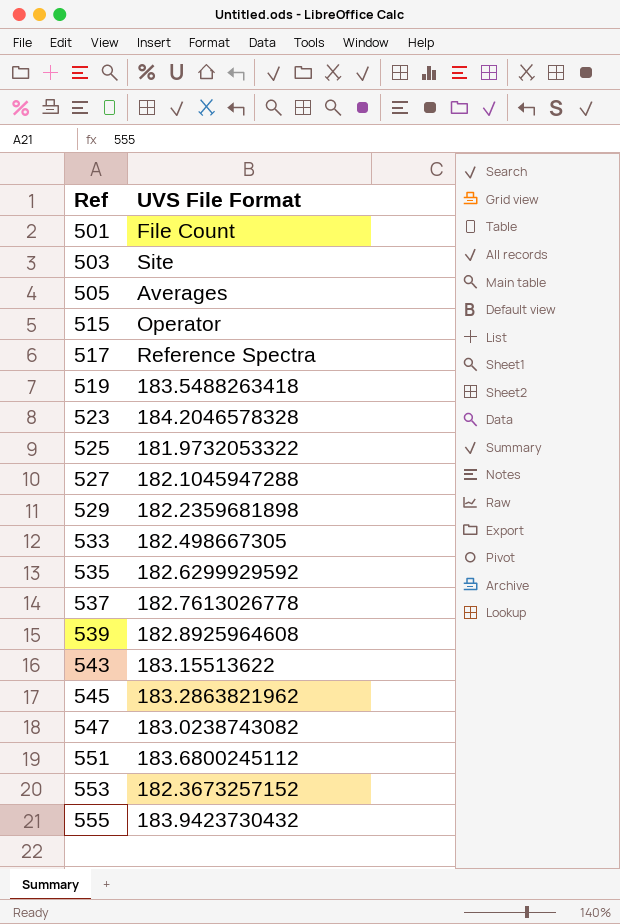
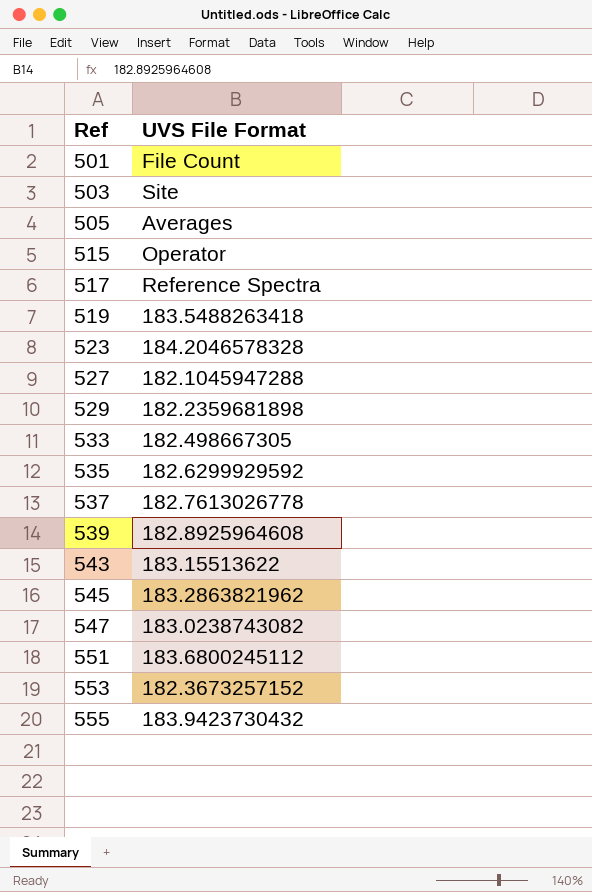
row 525: 181.9732053322 -> none

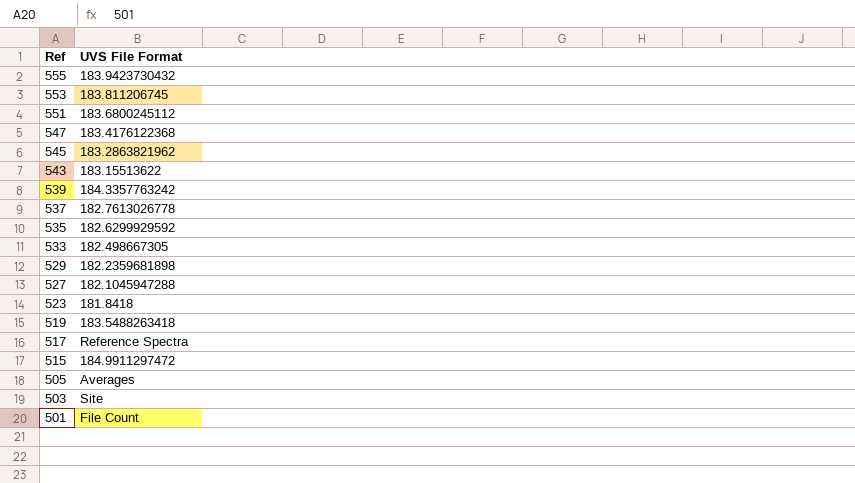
row order: Ref ascending -> Ref descending
553 | UVS File Format: 182.3673257152 -> 183.811206745
547 | UVS File Format: 183.0238743082 -> 183.4176122368
539 | UVS File Format: 182.8925964608 -> 184.3357763242
523 | UVS File Format: 184.2046578328 -> 181.8418
515 | UVS File Format: Operator -> 184.9911297472

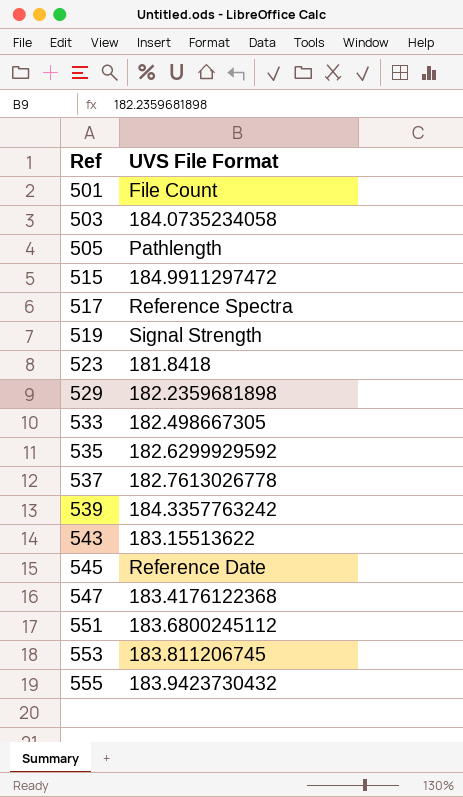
row order: Ref descending -> Ref ascending
row 527: 182.1045947288 -> none
503 | UVS File Format: Site -> 184.0735234058
505 | UVS File Format: Averages -> Pathlength
519 | UVS File Format: 183.5488263418 -> Signal Strength
545 | UVS File Format: 183.2863821962 -> Reference Date

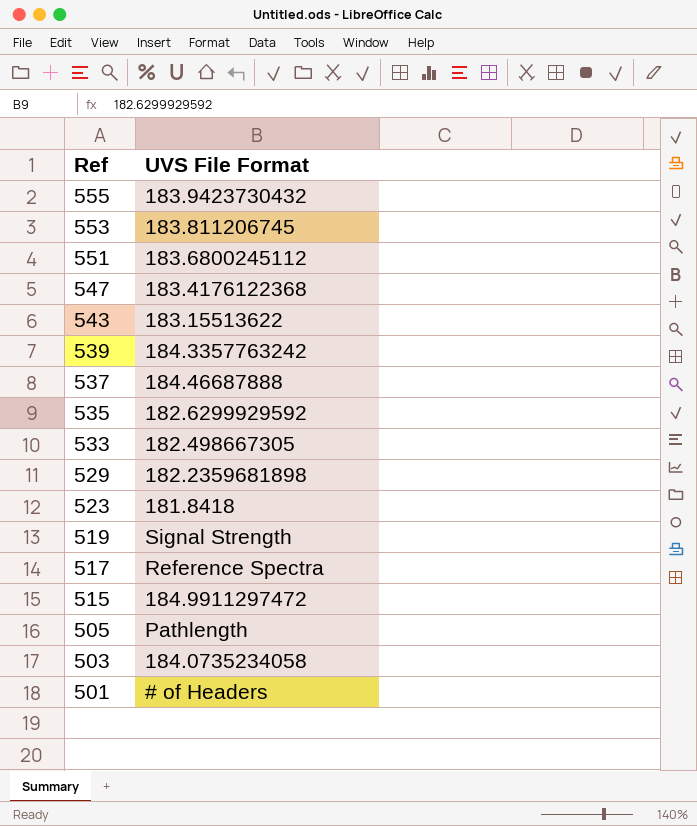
row order: Ref ascending -> Ref descending
row 545: Reference Date -> none
537 | UVS File Format: 182.7613026778 -> 184.46687888
501 | UVS File Format: File Count -> # of Headers

